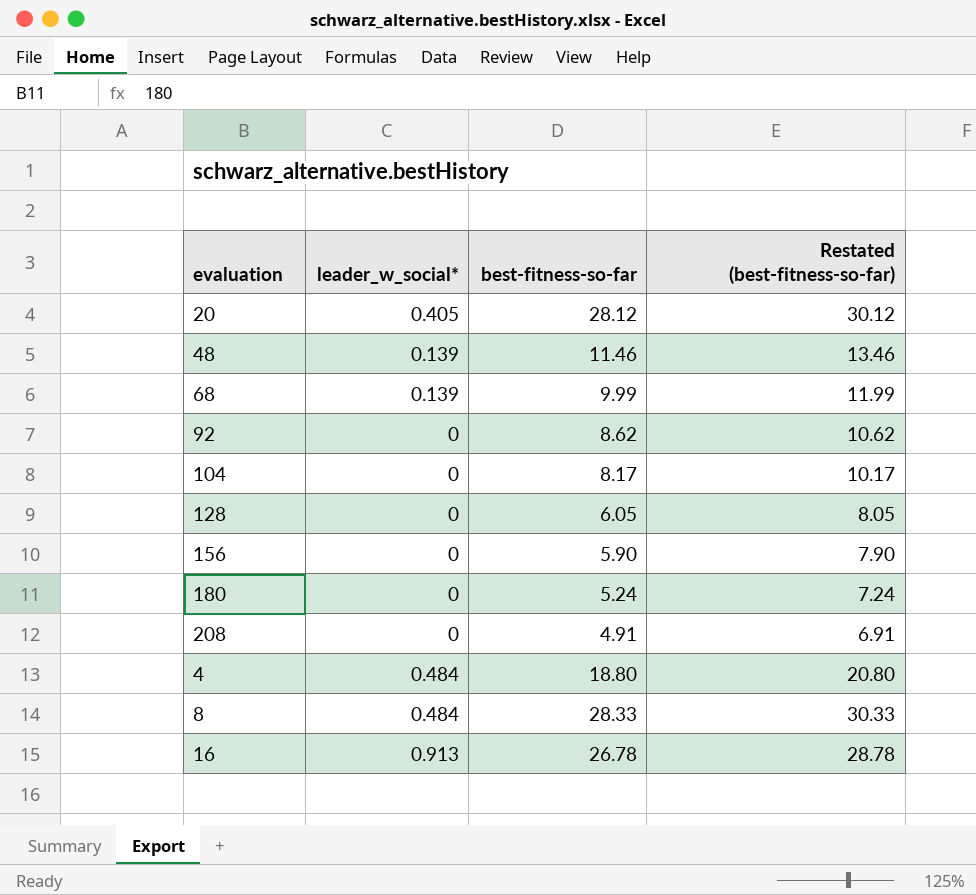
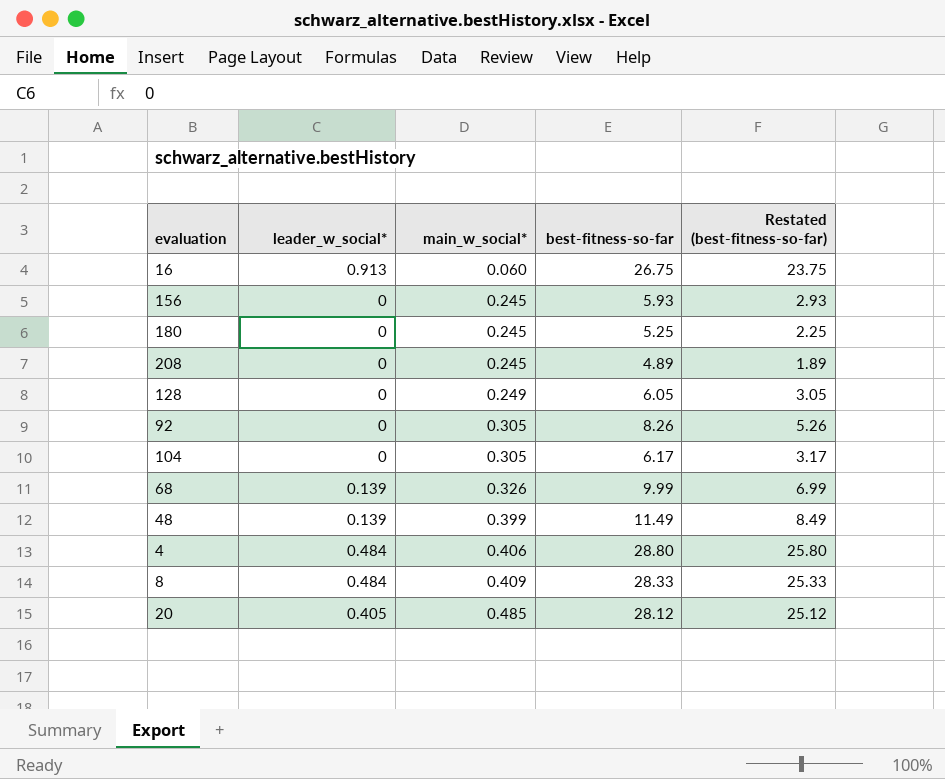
row order: none -> main_w_social* ascending
column main_w_social* | position: none -> 3
column Restated (best-fitness-so-far) | formula: [best-fitness-so-far] + 2 -> [best-fitness-so-far] - 3
16 | best-fitness-so-far: 26.78 -> 26.75
156 | best-fitness-so-far: 5.90 -> 5.93
180 | best-fitness-so-far: 5.24 -> 5.25
208 | best-fitness-so-far: 4.91 -> 4.89
92 | best-fitness-so-far: 8.62 -> 8.26
104 | best-fitness-so-far: 8.17 -> 6.17
48 | best-fitness-so-far: 11.46 -> 11.49
4 | best-fitness-so-far: 18.80 -> 28.80

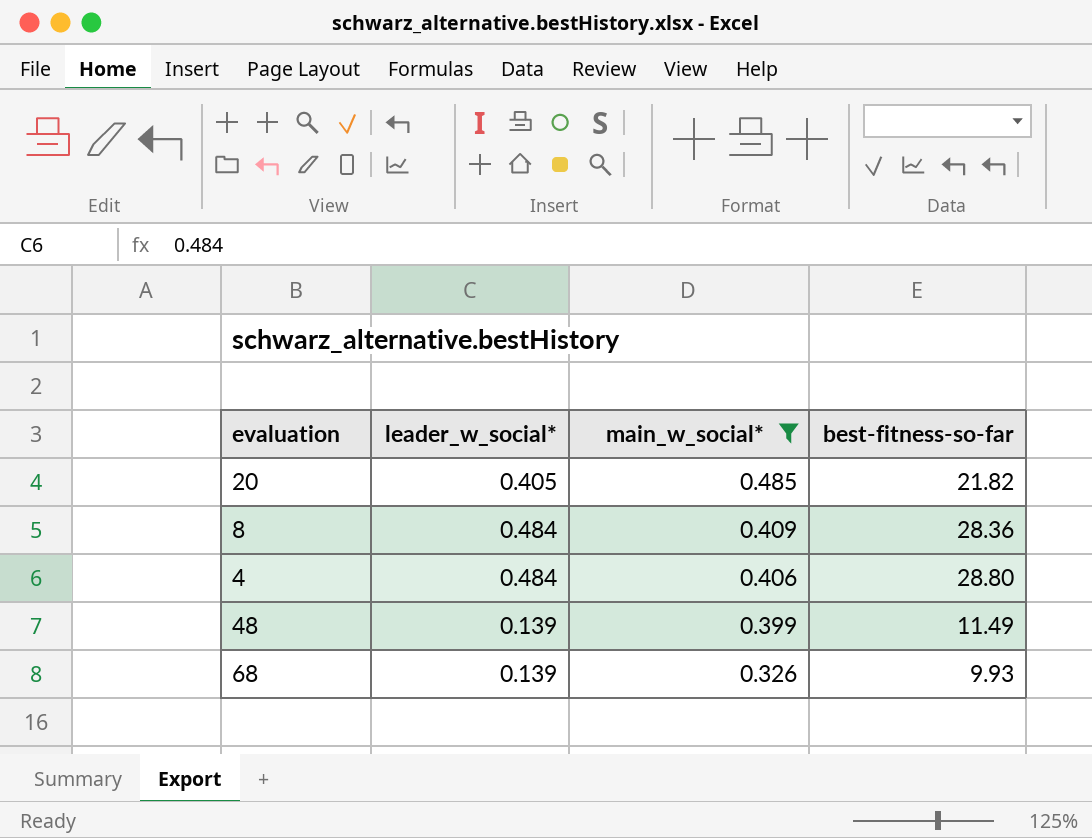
filter: none -> main_w_social* >= 0.326
row order: main_w_social* ascending -> main_w_social* descending
column Restated (best-fitness-so-far) | formula: [best-fitness-so-far] - 3 -> none
20 | best-fitness-so-far: 28.12 -> 21.82
8 | best-fitness-so-far: 28.33 -> 28.36
68 | best-fitness-so-far: 9.99 -> 9.93

